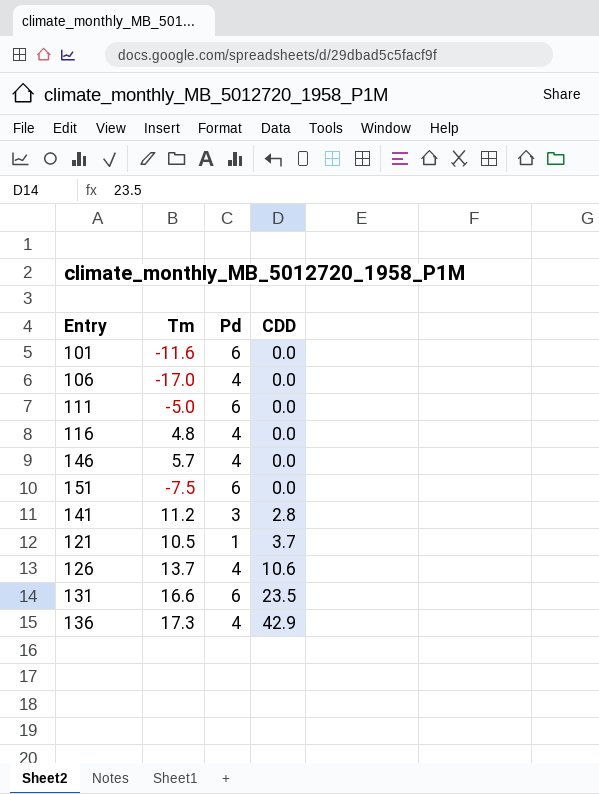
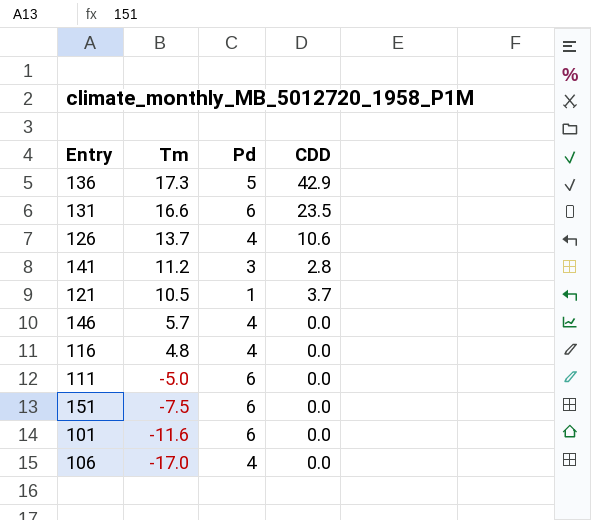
row order: CDD ascending -> Tm descending
136 | Pd: 4 -> 5

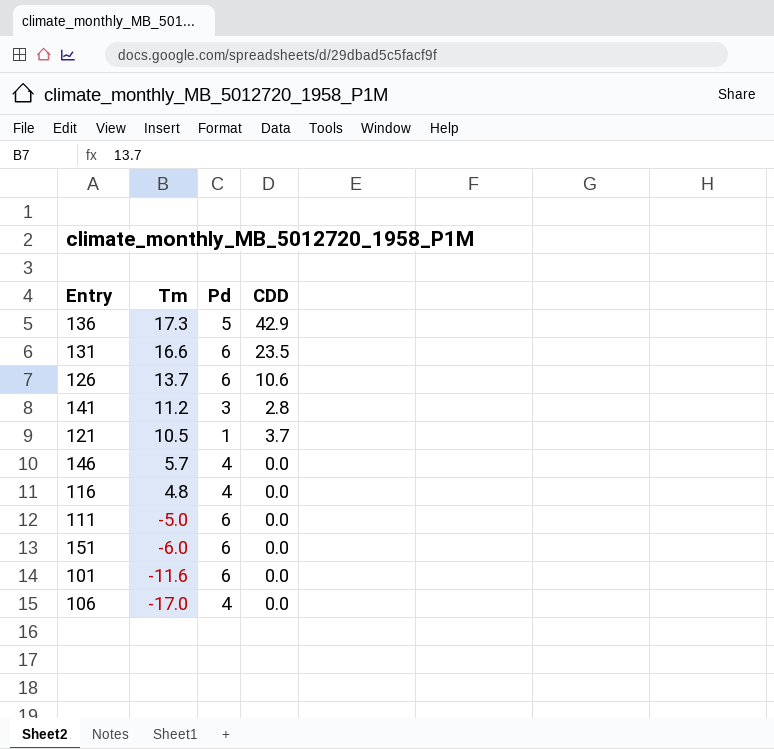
126 | Pd: 4 -> 6
151 | Tm: -7.5 -> -6.0

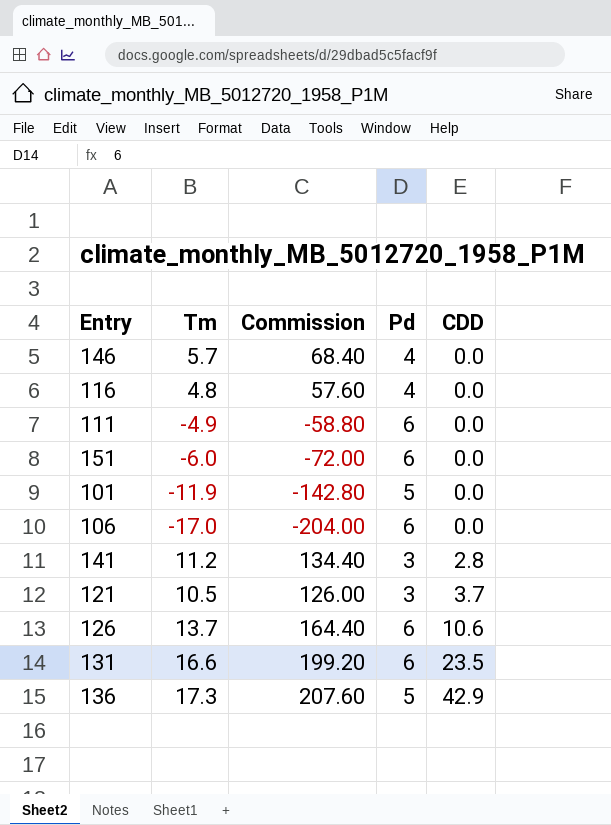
row order: Tm descending -> CDD ascending
column Commission | formula: none -> [Tm] * 12
111 | Tm: -5.0 -> -4.9
101 | Tm: -11.6 -> -11.9
101 | Pd: 6 -> 5
106 | Pd: 4 -> 6
121 | Pd: 1 -> 3

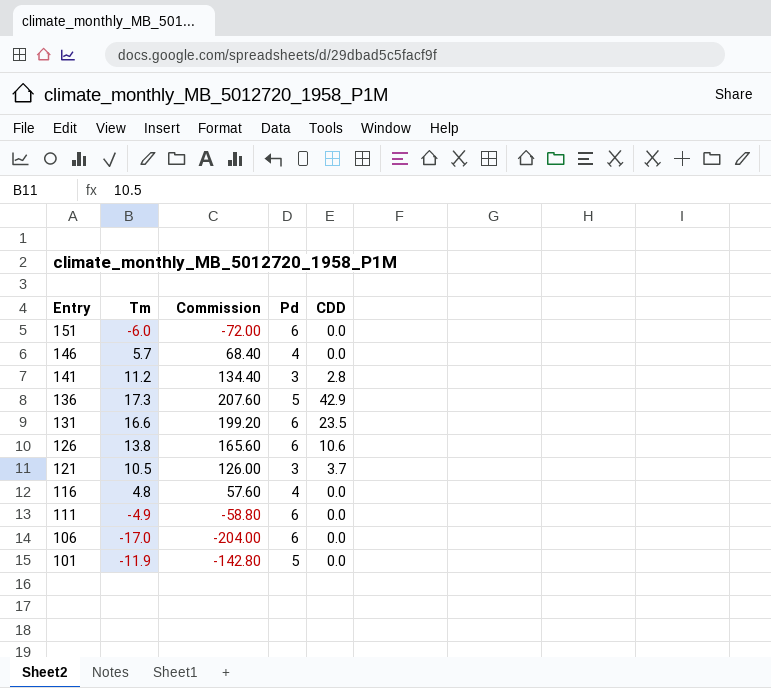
row order: CDD ascending -> Entry descending
126 | Tm: 13.7 -> 13.8
126 | Commission: 164.40 -> 165.60

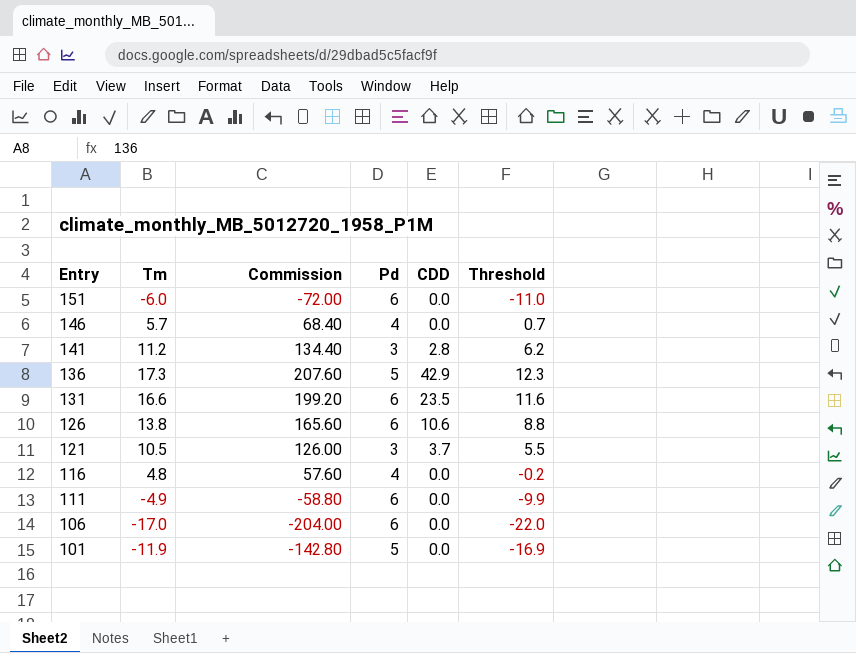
column Threshold | formula: none -> [Tm] - 5

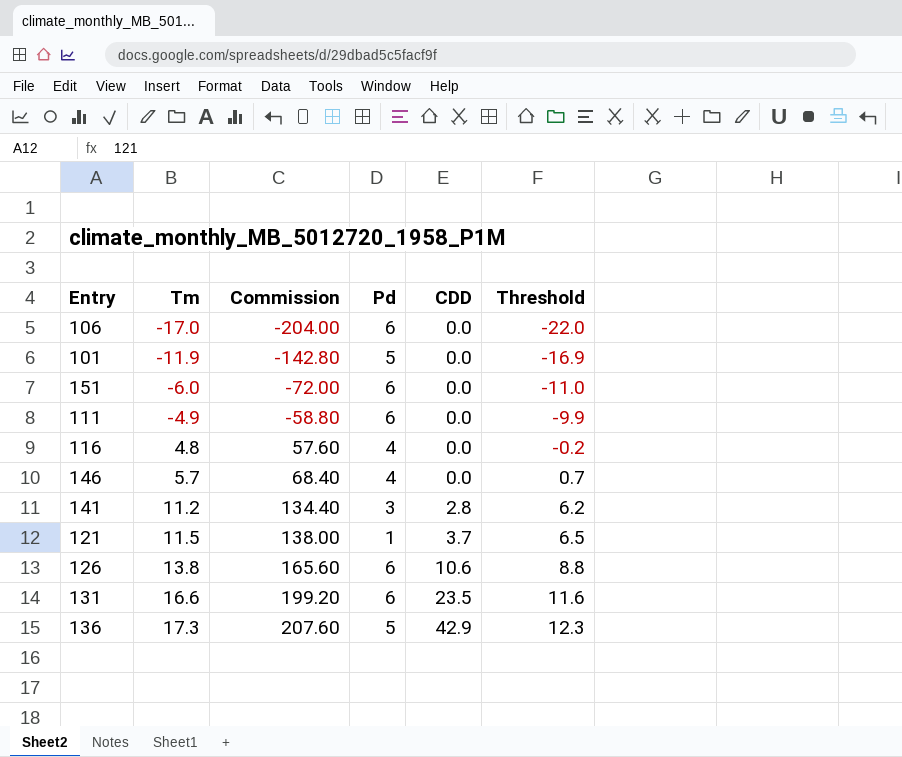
row order: Entry descending -> Tm ascending
121 | Tm: 10.5 -> 11.5
121 | Commission: 126.00 -> 138.00
121 | Pd: 3 -> 1
121 | Threshold: 5.5 -> 6.5

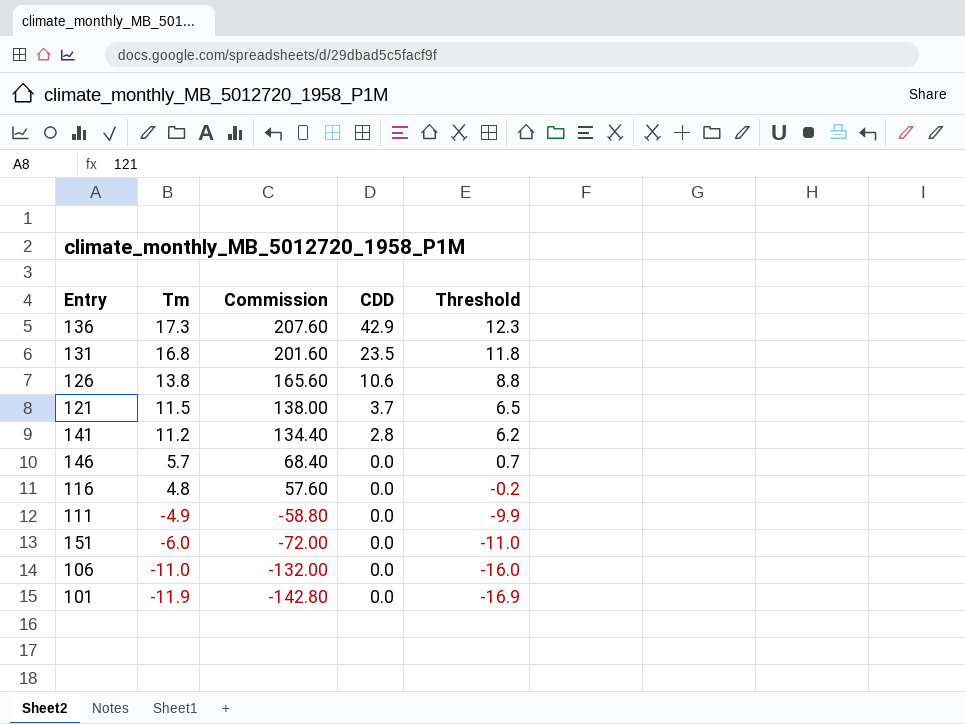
row order: Tm ascending -> Tm descending
column Pd | position: 4 -> none
131 | Tm: 16.6 -> 16.8
131 | Commission: 199.20 -> 201.60
131 | Threshold: 11.6 -> 11.8
106 | Tm: -17.0 -> -11.0
106 | Commission: -204.00 -> -132.00
106 | Threshold: -22.0 -> -16.0

